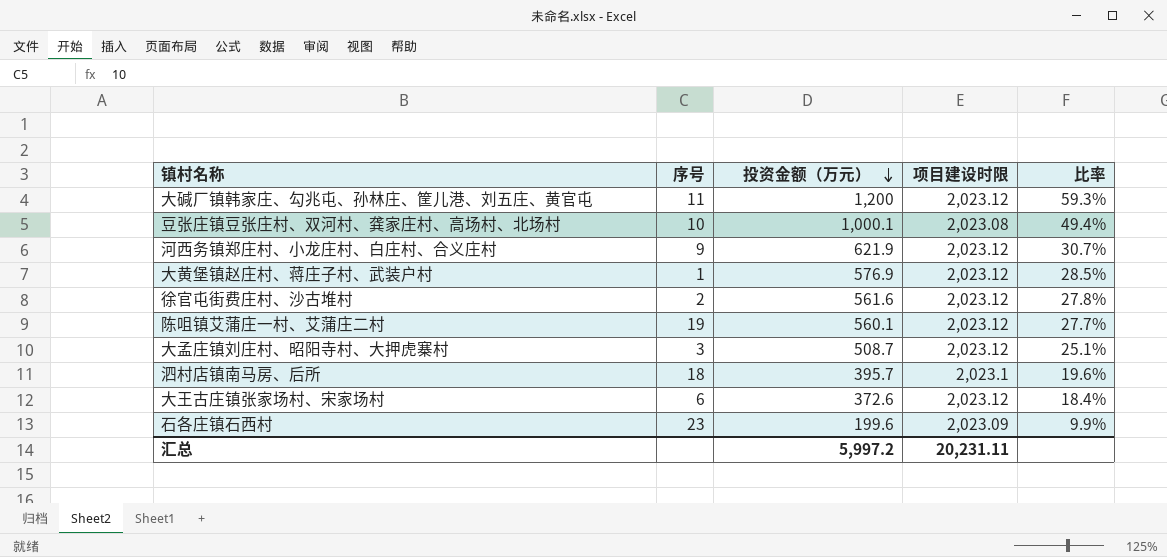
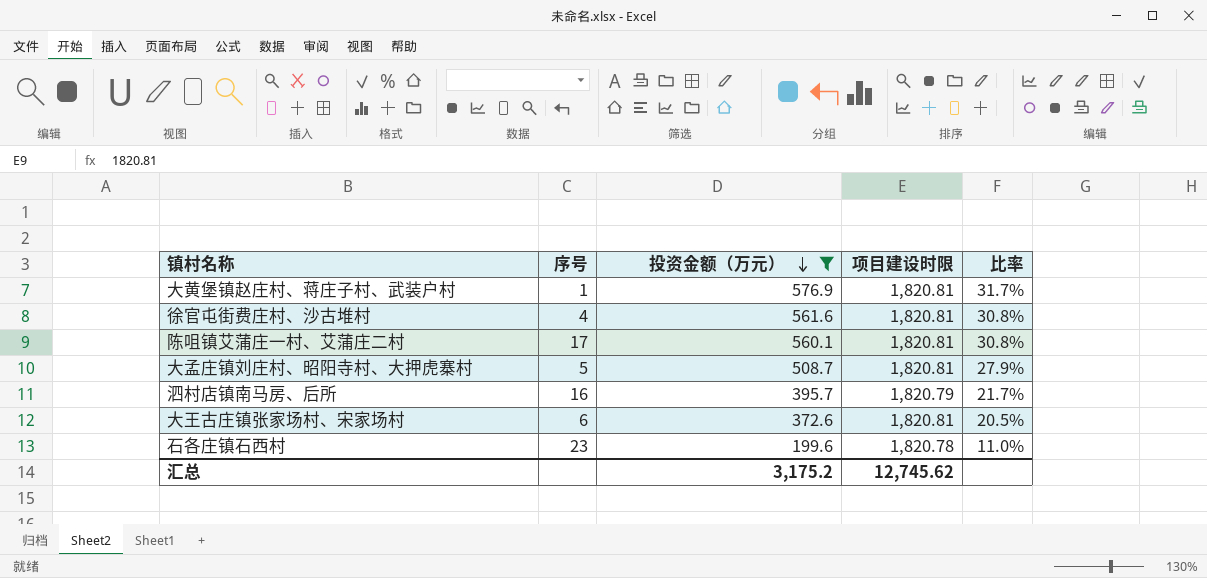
filter: none -> 投资金额（万元） <= 576.9
大黄堡镇赵庄村、蒋庄子村、武装户村 | 项目建设时限: 2,023.12 -> 1,820.81
大黄堡镇赵庄村、蒋庄子村、武装户村 | 比率: 28.5% -> 31.7%
徐官屯街费庄村、沙古堆村 | 序号: 2 -> 4
徐官屯街费庄村、沙古堆村 | 项目建设时限: 2,023.12 -> 1,820.81
徐官屯街费庄村、沙古堆村 | 比率: 27.8% -> 30.8%
陈咀镇艾蒲庄一村、艾蒲庄二村 | 序号: 19 -> 17
陈咀镇艾蒲庄一村、艾蒲庄二村 | 项目建设时限: 2,023.12 -> 1,820.81
陈咀镇艾蒲庄一村、艾蒲庄二村 | 比率: 27.7% -> 30.8%
大孟庄镇刘庄村、昭阳寺村、大押虎寨村 | 序号: 3 -> 5
大孟庄镇刘庄村、昭阳寺村、大押虎寨村 | 项目建设时限: 2,023.12 -> 1,820.81
大孟庄镇刘庄村、昭阳寺村、大押虎寨村 | 比率: 25.1% -> 27.9%
泗村店镇南马房、后所 | 序号: 18 -> 16
泗村店镇南马房、后所 | 项目建设时限: 2,023.1 -> 1,820.79
泗村店镇南马房、后所 | 比率: 19.6% -> 21.7%
大王古庄镇张家场村、宋家场村 | 项目建设时限: 2,023.12 -> 1,820.81
大王古庄镇张家场村、宋家场村 | 比率: 18.4% -> 20.5%
石各庄镇石西村 | 项目建设时限: 2,023.09 -> 1,820.78
石各庄镇石西村 | 比率: 9.9% -> 11.0%
汇总 | 投资金额（万元）: 5,997.2 -> 3,175.2
汇总 | 项目建设时限: 20,231.11 -> 12,745.62

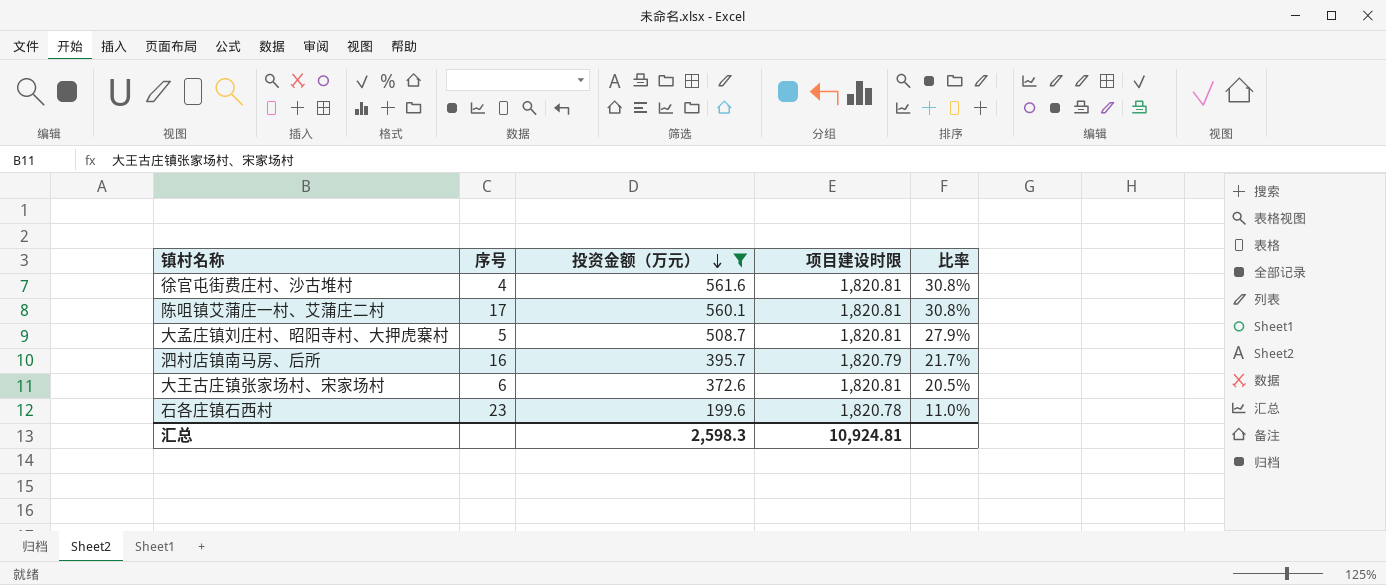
row 大黄堡镇赵庄村、蒋庄子村、武装户村: 1 | 576.9 | 1,820.81 | 31.7% -> none
汇总 | 投资金额（万元）: 3,175.2 -> 2,598.3
汇总 | 项目建设时限: 12,745.62 -> 10,924.81

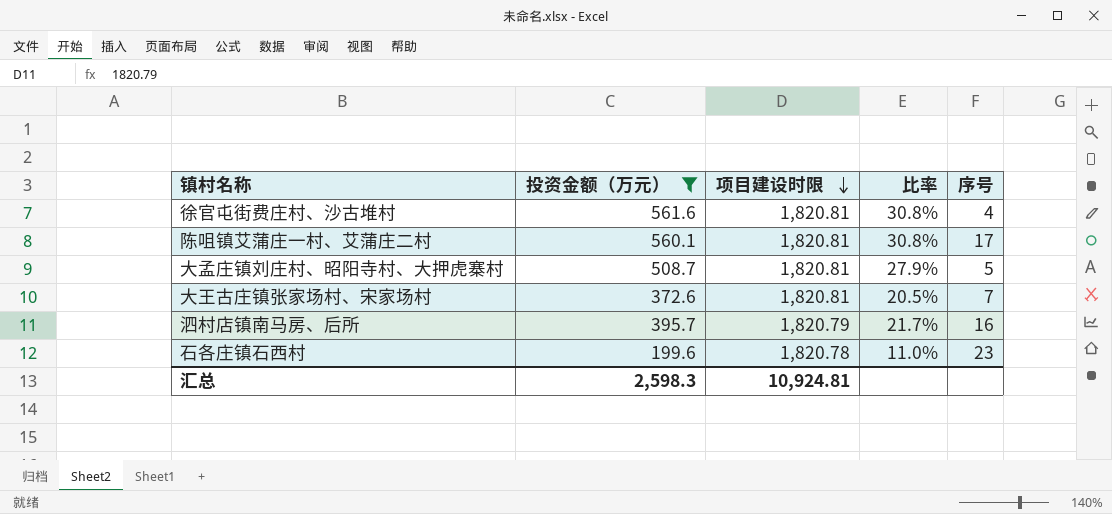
row order: 投资金额（万元） descending -> 项目建设时限 descending
column 序号 | position: 2 -> 5
大王古庄镇张家场村、宋家场村 | 序号: 6 -> 7

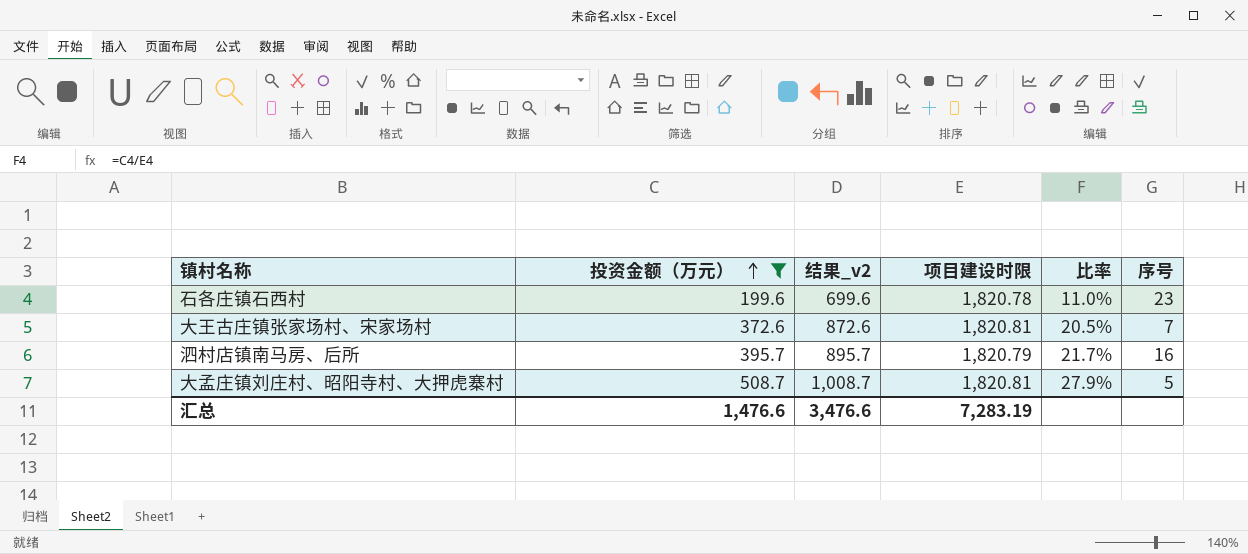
row order: 项目建设时限 descending -> 投资金额（万元） ascending
column 结果_v2 | formula: none -> [投资金额（万元）] + 500
row 徐官屯街费庄村、沙古堆村: 561.6 | 1,820.81 | 30.8% | 4 -> none
row 陈咀镇艾蒲庄一村、艾蒲庄二村: 560.1 | 1,820.81 | 30.8% | 17 -> none
汇总 | 投资金额（万元）: 2,598.3 -> 1,476.6
汇总 | 项目建设时限: 10,924.81 -> 7,283.19

